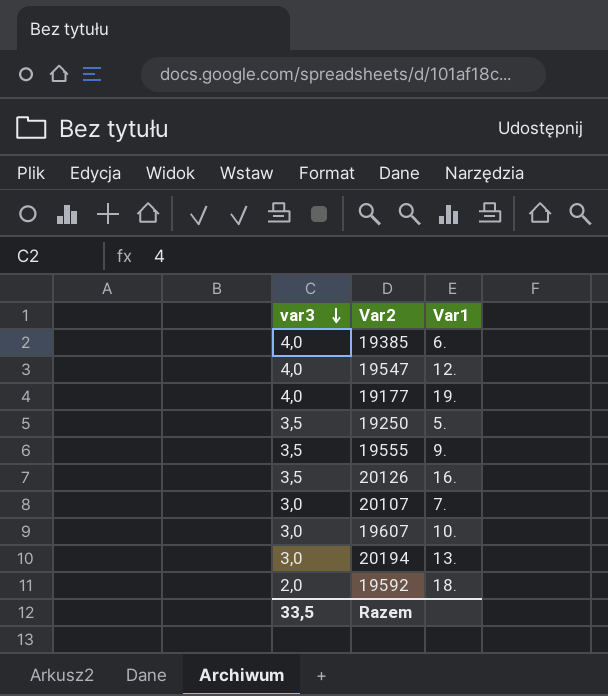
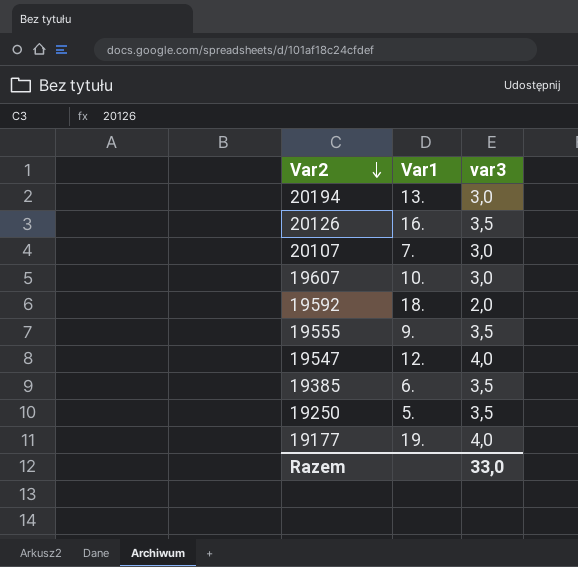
row order: var3 descending -> Var2 descending
column var3 | position: 1 -> 3
19385 | var3: 4,0 -> 3,5
Razem | var3: 33,5 -> 33,0

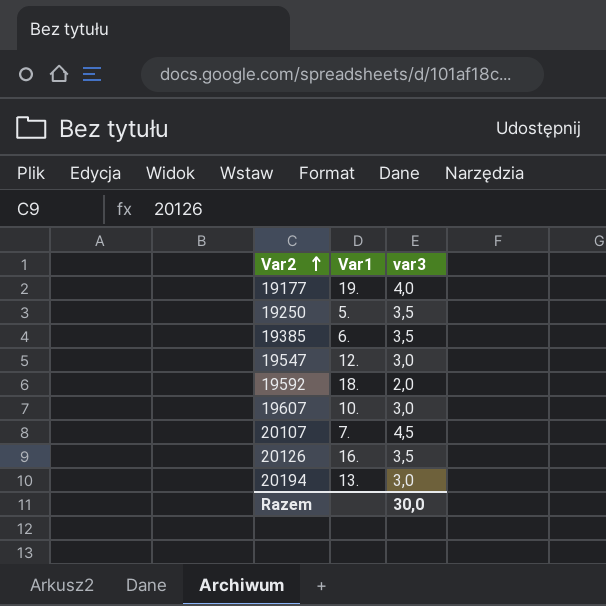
row order: Var2 descending -> Var2 ascending
row 19555: 9. | 3,5 -> none
19547 | var3: 4,0 -> 3,0
20107 | var3: 3,0 -> 4,5
Razem | var3: 33,0 -> 30,0

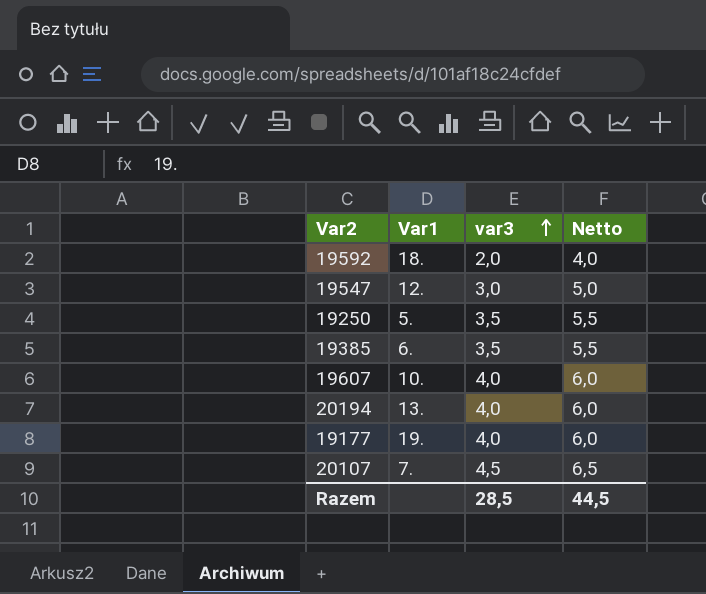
row order: Var2 ascending -> var3 ascending
column Netto | formula: none -> [var3] + 2
row 20126: 16. | 3,5 -> none
19607 | var3: 3,0 -> 4,0
20194 | var3: 3,0 -> 4,0
Razem | var3: 30,0 -> 28,5

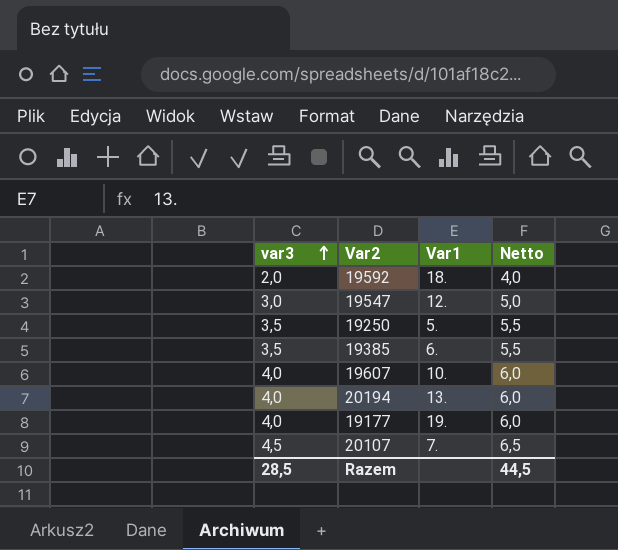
column var3 | position: 3 -> 1

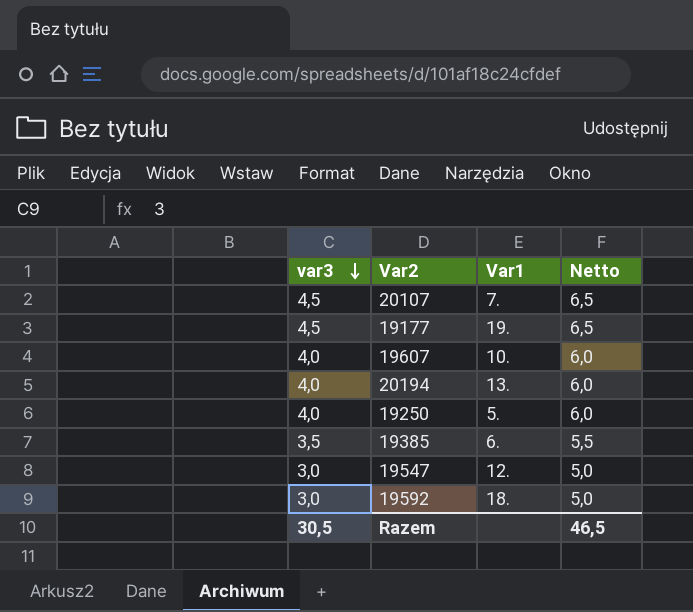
row order: var3 ascending -> var3 descending
19177 | var3: 4,0 -> 4,5
19177 | Netto: 6,0 -> 6,5
19250 | var3: 3,5 -> 4,0
19250 | Netto: 5,5 -> 6,0
19592 | var3: 2,0 -> 3,0
19592 | Netto: 4,0 -> 5,0
Razem | var3: 28,5 -> 30,5
Razem | Netto: 44,5 -> 46,5

